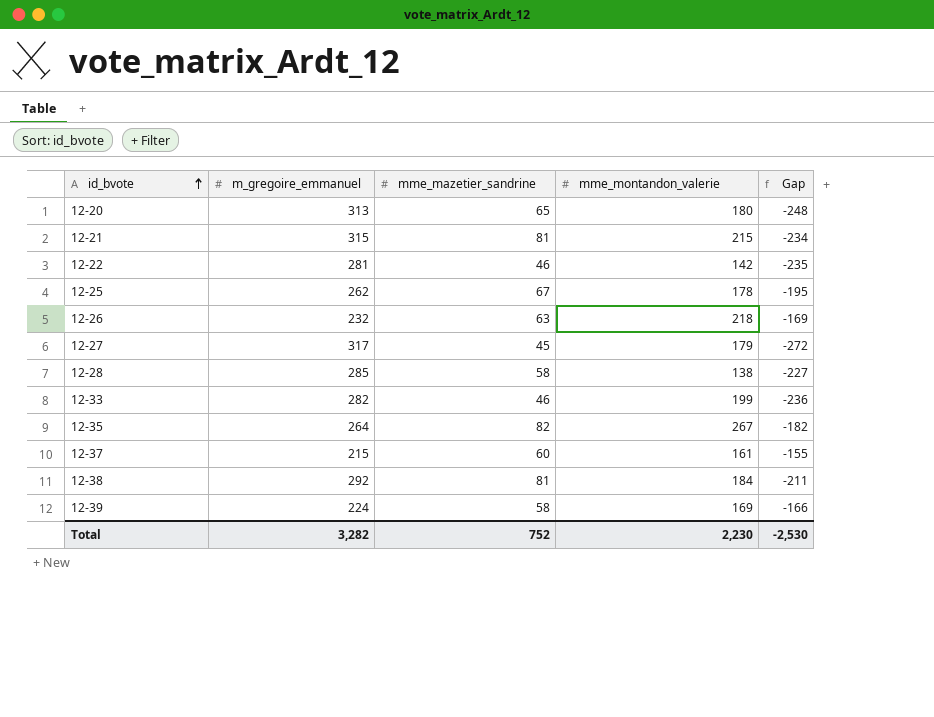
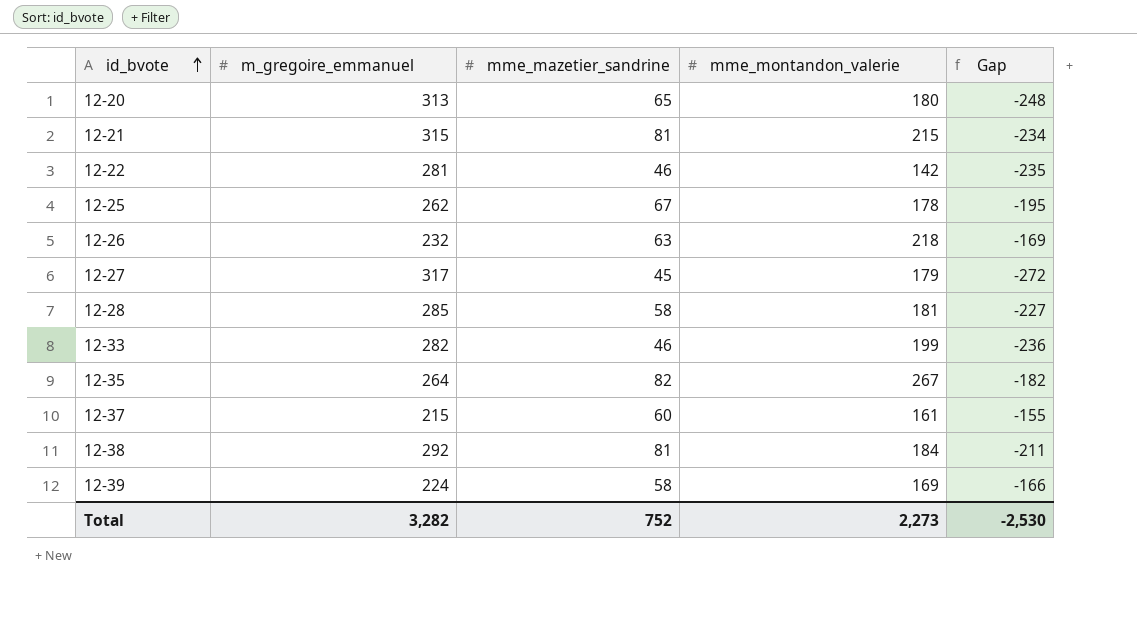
12-28 | mme_montandon_valerie: 138 -> 181
Total | mme_montandon_valerie: 2,230 -> 2,273

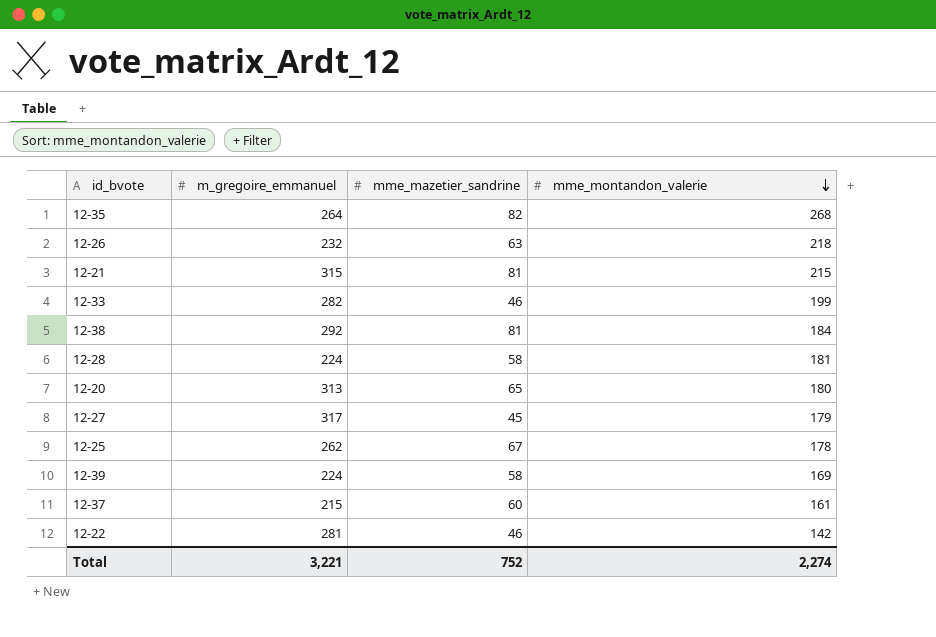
row order: id_bvote ascending -> mme_montandon_valerie descending
column Gap | formula: [mme_mazetier_sandrine] - [m_gregoire_emmanuel] -> none
12-35 | mme_montandon_valerie: 267 -> 268
12-28 | m_gregoire_emmanuel: 285 -> 224
Total | m_gregoire_emmanuel: 3,282 -> 3,221
Total | mme_montandon_valerie: 2,273 -> 2,274

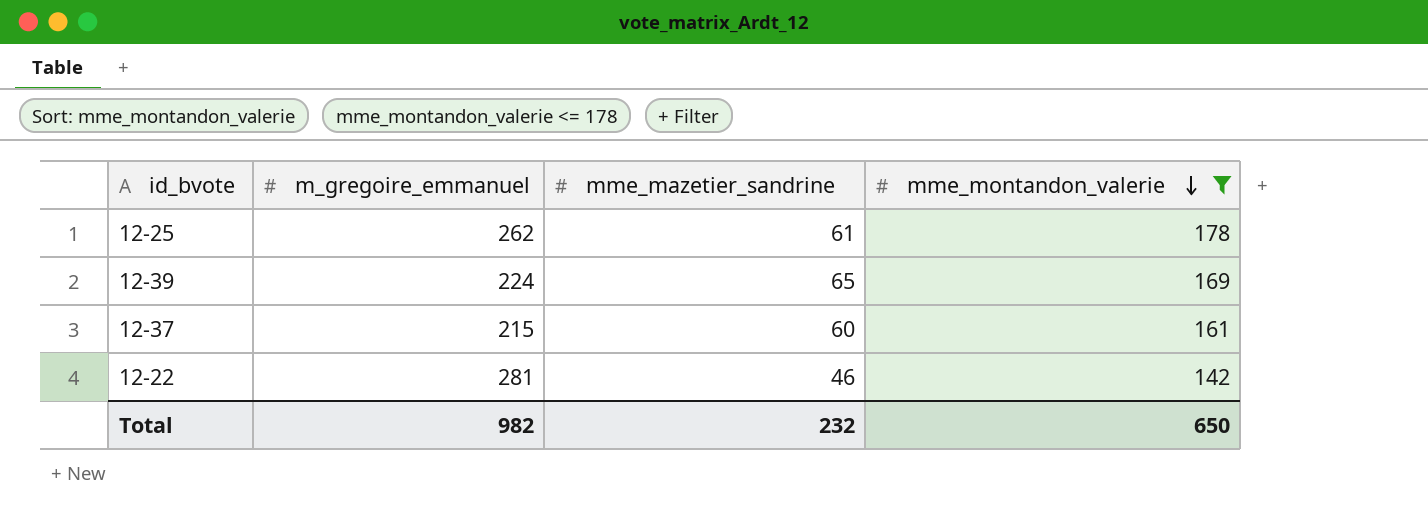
filter: none -> mme_montandon_valerie <= 178
12-25 | mme_mazetier_sandrine: 67 -> 61
12-39 | mme_mazetier_sandrine: 58 -> 65
Total | m_gregoire_emmanuel: 3,221 -> 982
Total | mme_mazetier_sandrine: 752 -> 232
Total | mme_montandon_valerie: 2,274 -> 650

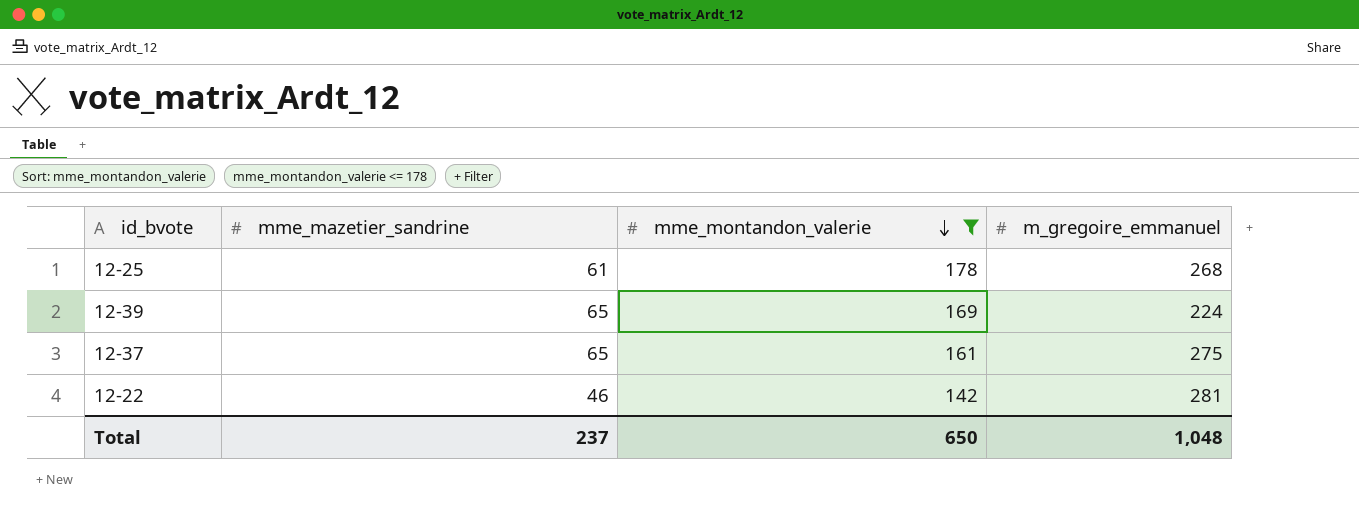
column m_gregoire_emmanuel | position: 2 -> 4
12-25 | m_gregoire_emmanuel: 262 -> 268
12-37 | mme_mazetier_sandrine: 60 -> 65
12-37 | m_gregoire_emmanuel: 215 -> 275
Total | mme_mazetier_sandrine: 232 -> 237
Total | m_gregoire_emmanuel: 982 -> 1,048

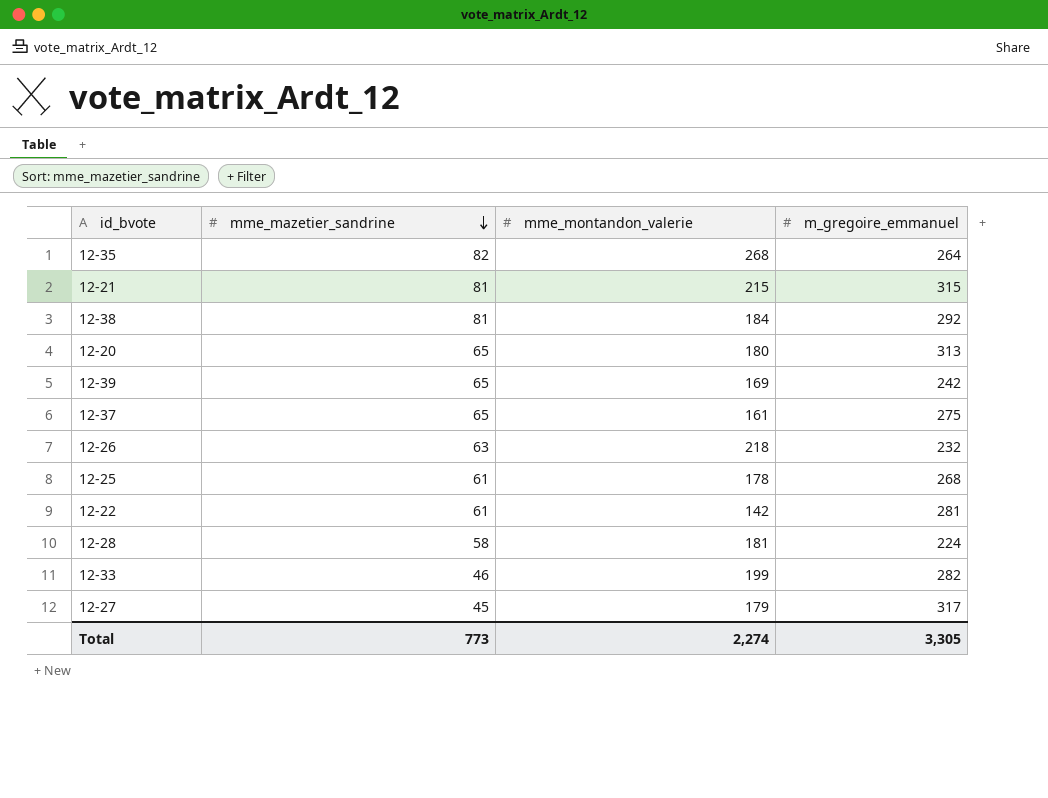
filter: mme_montandon_valerie <= 178 -> none
row order: mme_montandon_valerie descending -> mme_mazetier_sandrine descending
12-39 | m_gregoire_emmanuel: 224 -> 242
12-22 | mme_mazetier_sandrine: 46 -> 61
Total | mme_mazetier_sandrine: 237 -> 773
Total | mme_montandon_valerie: 650 -> 2,274
Total | m_gregoire_emmanuel: 1,048 -> 3,305

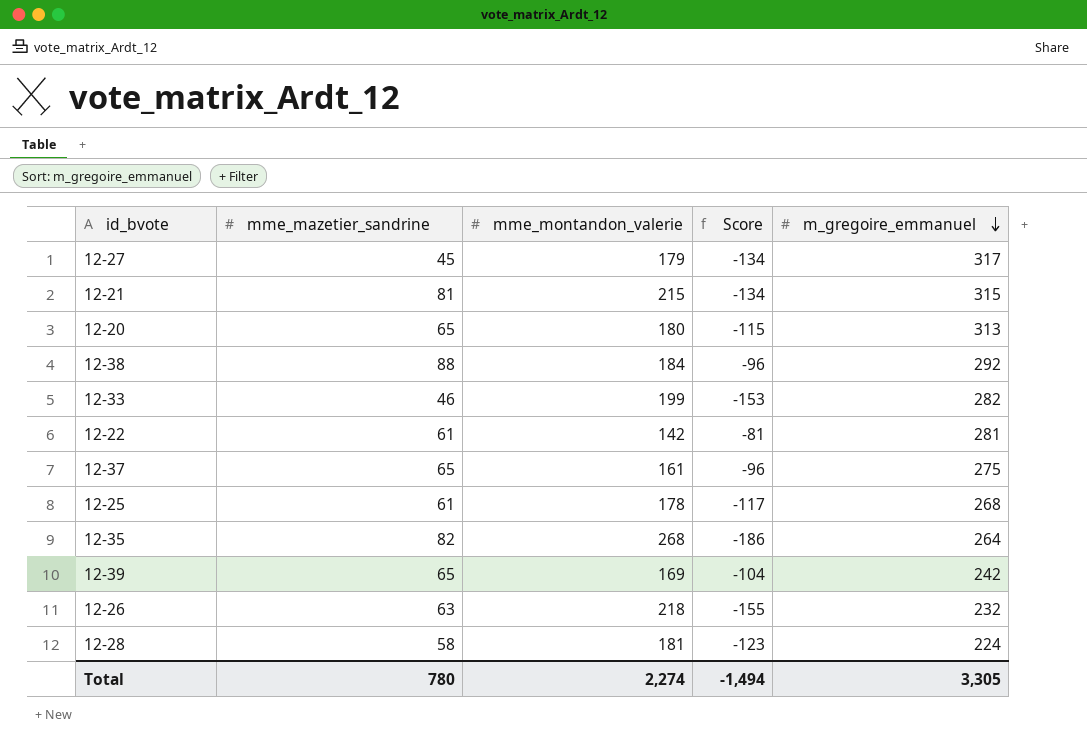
row order: mme_mazetier_sandrine descending -> m_gregoire_emmanuel descending
column Score | formula: none -> [mme_mazetier_sandrine] - [mme_montandon_valerie]
12-38 | mme_mazetier_sandrine: 81 -> 88
Total | mme_mazetier_sandrine: 773 -> 780

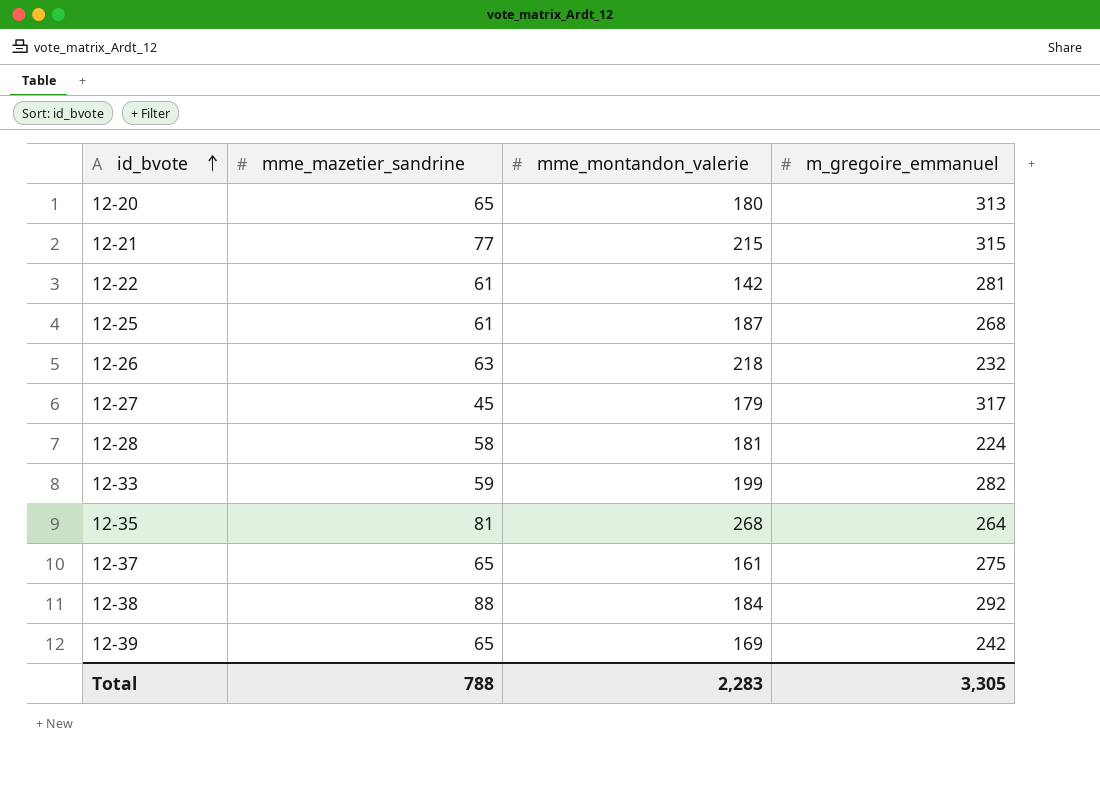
row order: m_gregoire_emmanuel descending -> id_bvote ascending
column Score | formula: [mme_mazetier_sandrine] - [mme_montandon_valerie] -> none
12-21 | mme_mazetier_sandrine: 81 -> 77
12-25 | mme_montandon_valerie: 178 -> 187
12-33 | mme_mazetier_sandrine: 46 -> 59
12-35 | mme_mazetier_sandrine: 82 -> 81
Total | mme_mazetier_sandrine: 780 -> 788
Total | mme_montandon_valerie: 2,274 -> 2,283

